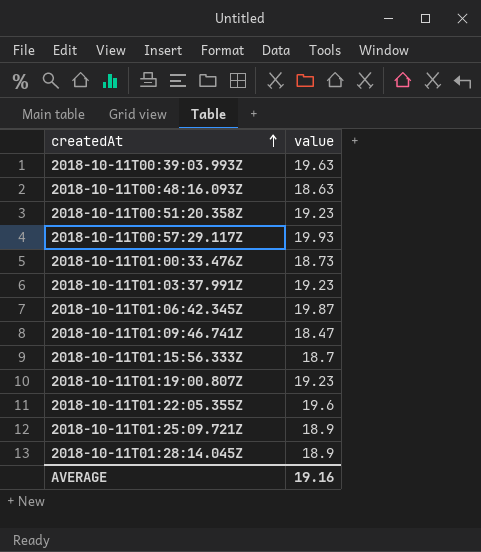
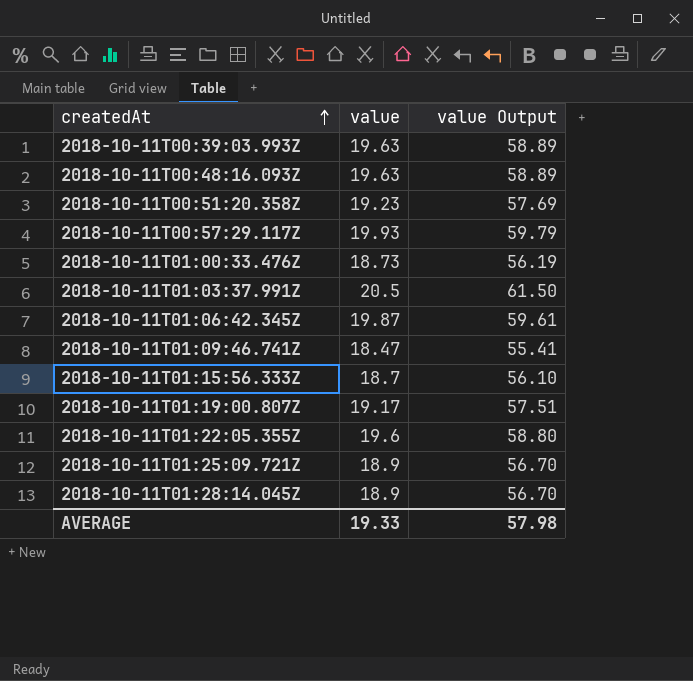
column value Output | formula: none -> [value] * 3
2018-10-11T00:48:16.093Z | value: 18.63 -> 19.63
2018-10-11T01:03:37.991Z | value: 19.23 -> 20.5
2018-10-11T01:19:00.807Z | value: 19.23 -> 19.17
AVERAGE | value: 19.16 -> 19.33

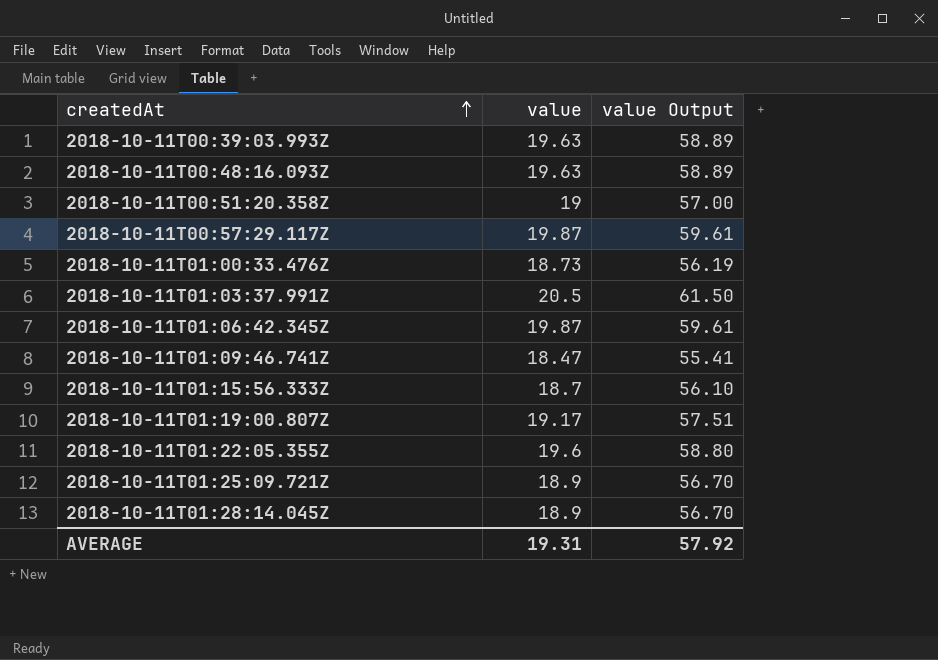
2018-10-11T00:51:20.358Z | value: 19.23 -> 19
2018-10-11T00:51:20.358Z | value Output: 57.69 -> 57.00
2018-10-11T00:57:29.117Z | value: 19.93 -> 19.87
2018-10-11T00:57:29.117Z | value Output: 59.79 -> 59.61
AVERAGE | value: 19.33 -> 19.31
AVERAGE | value Output: 57.98 -> 57.92

